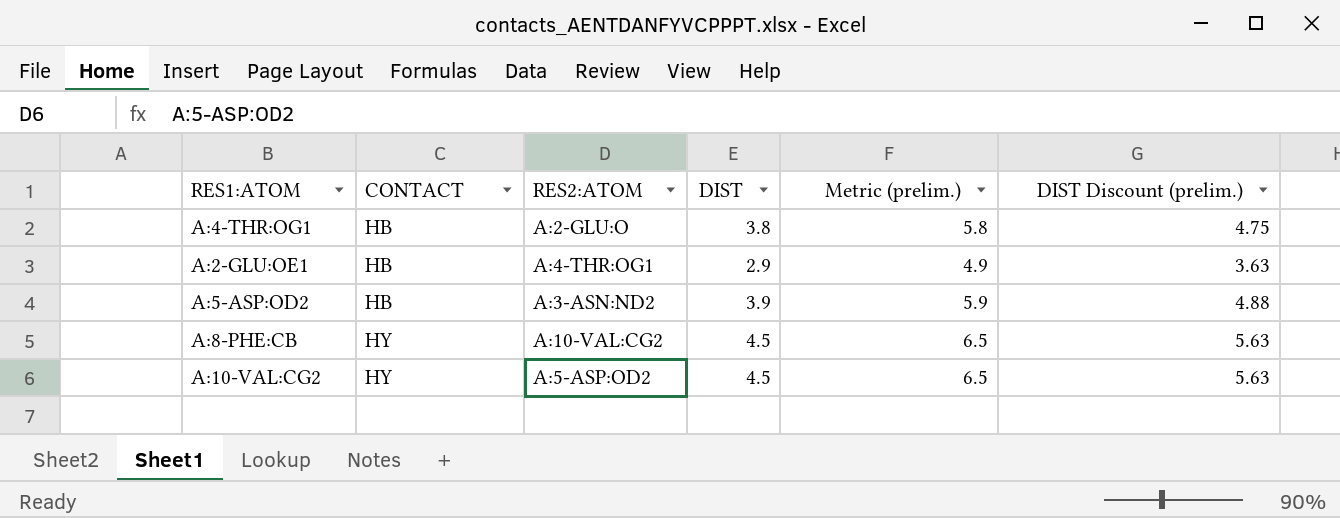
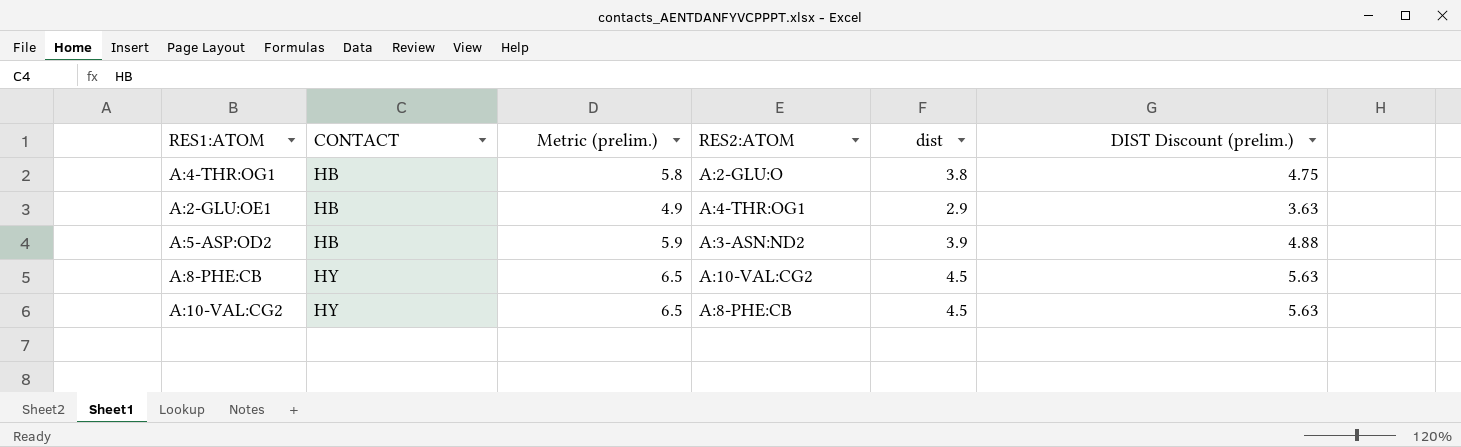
column Metric (prelim.) | position: 5 -> 3
column name: DIST -> dist
A:10-VAL:CG2 | RES2:ATOM: A:5-ASP:OD2 -> A:8-PHE:CB

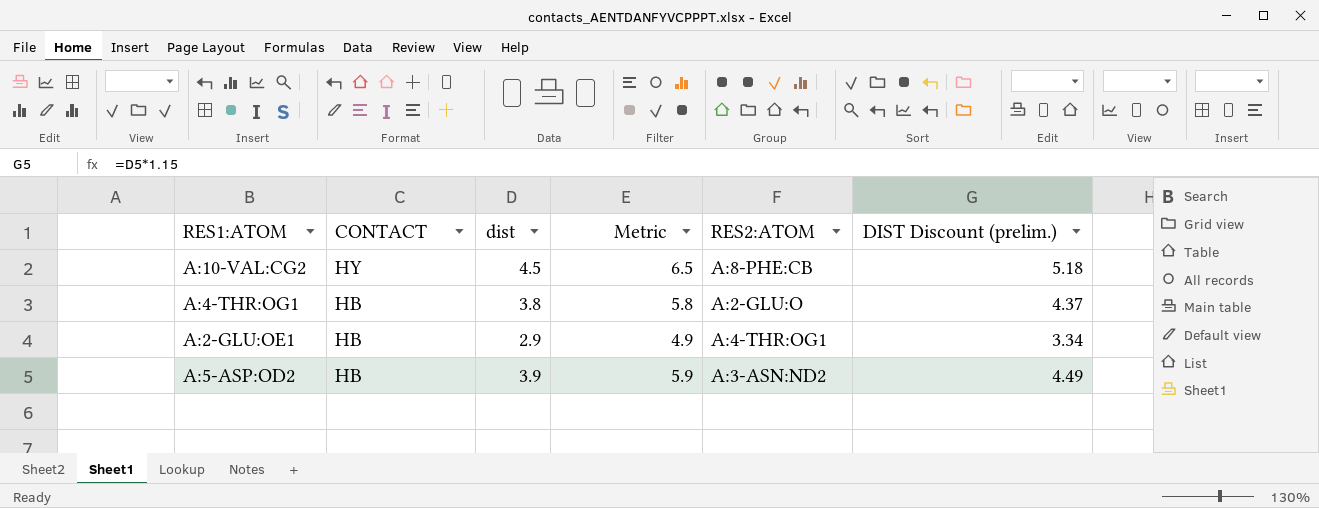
row order: CONTACT ascending -> CONTACT descending
column dist | position: 5 -> 3
column name: Metric (prelim.) -> Metric
column DIST Discount (prelim.) | formula: [dist] * 1.25 -> [dist] * 1.15
row A:8-PHE:CB: HY | 6.5 | A:10-VAL:CG2 | 4.5 | 5.63 -> none

